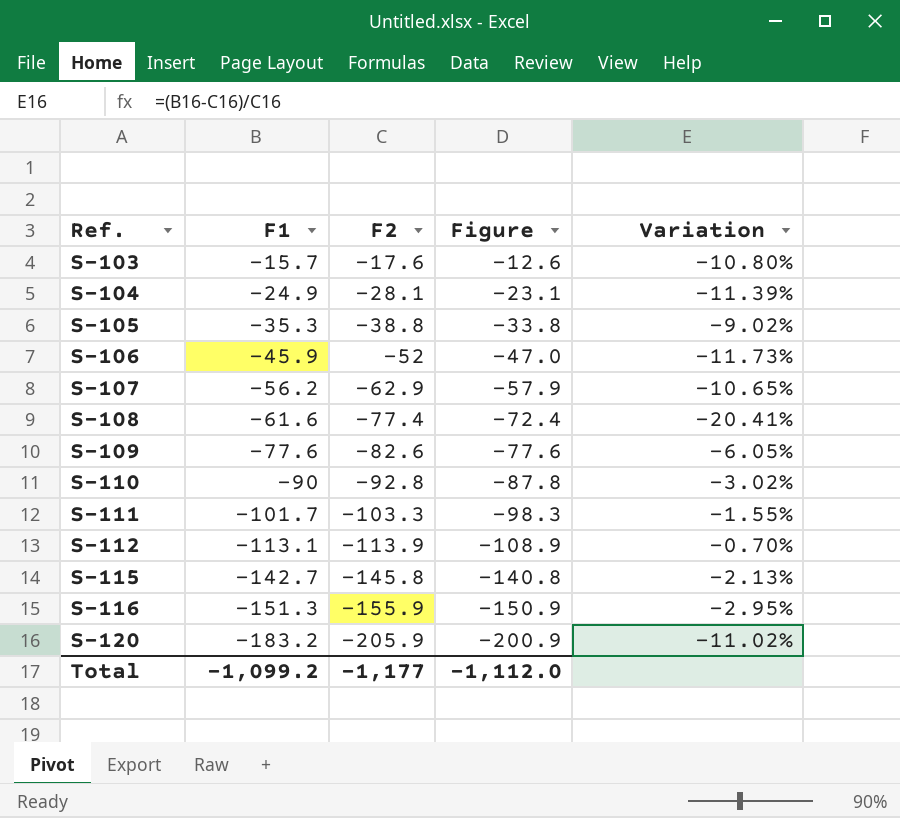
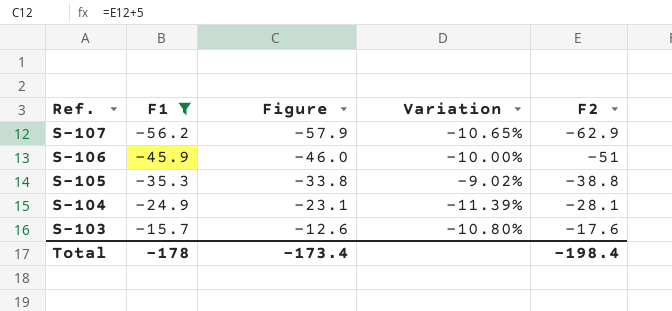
filter: none -> F1 >= -56.2
row order: Ref. ascending -> Ref. descending
column F2 | position: 3 -> 5
S-106 | Figure: -47.0 -> -46.0
S-106 | Variation: -11.73% -> -10.00%
S-106 | F2: -52 -> -51
Total | F1: -1,099.2 -> -178
Total | Figure: -1,112.0 -> -173.4
Total | F2: -1,177 -> -198.4

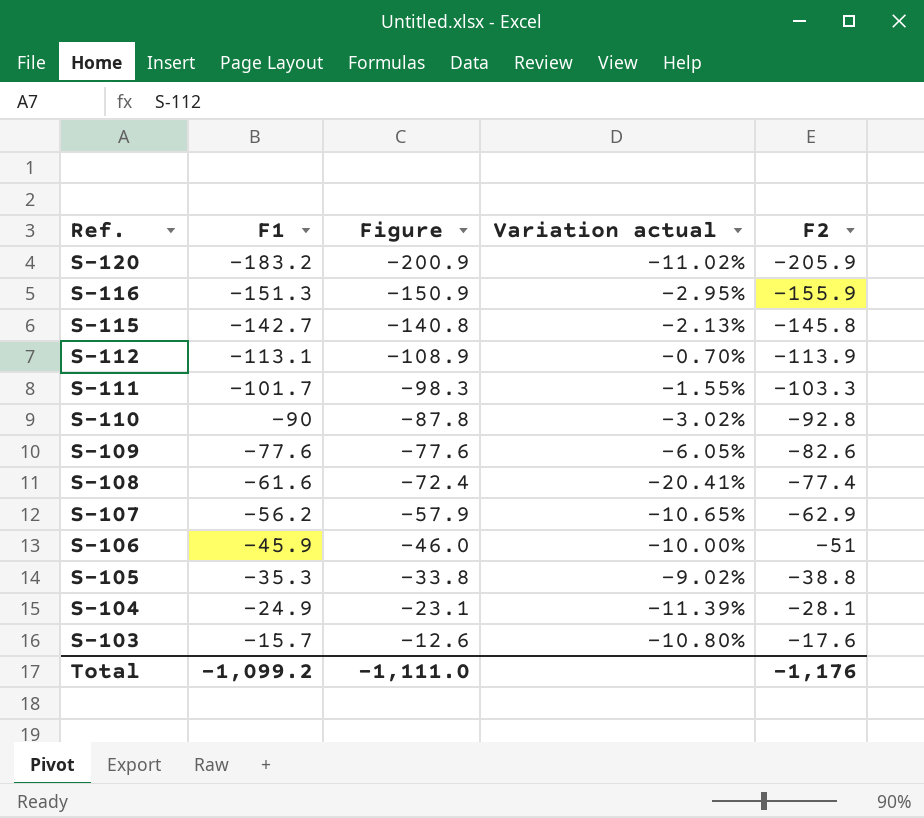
filter: F1 >= -56.2 -> none
column name: Variation -> Variation actual
Total | F1: -178 -> -1,099.2
Total | Figure: -173.4 -> -1,111.0
Total | F2: -198.4 -> -1,176

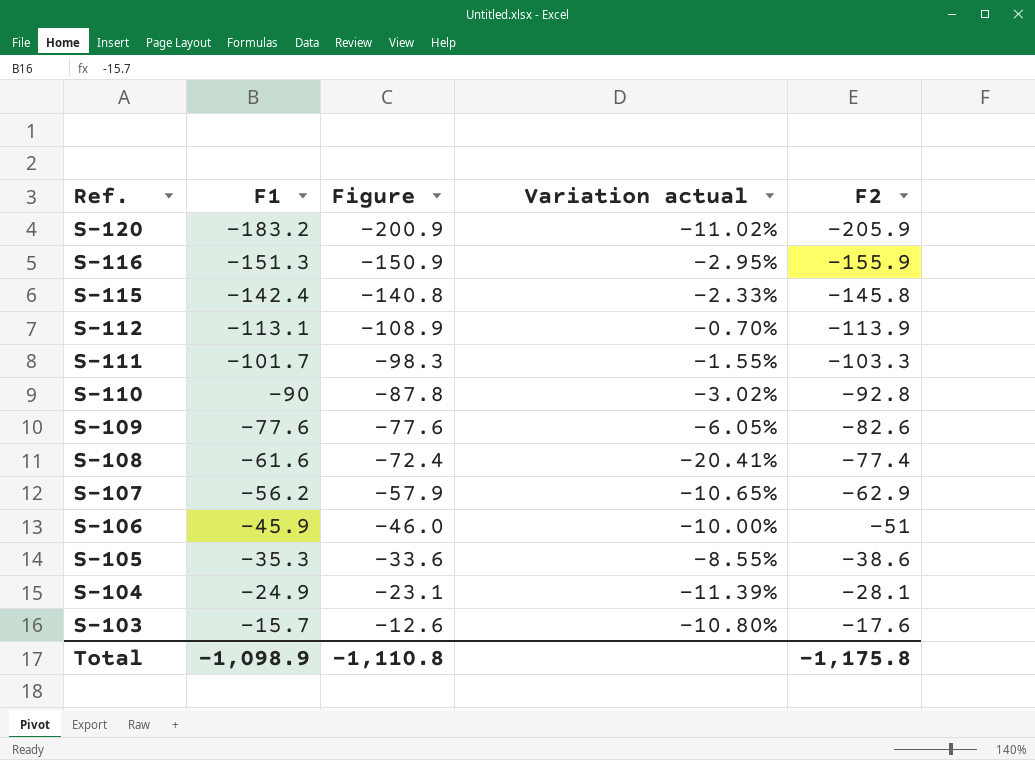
S-115 | F1: -142.7 -> -142.4
S-115 | Variation actual: -2.13% -> -2.33%
S-105 | Figure: -33.8 -> -33.6
S-105 | Variation actual: -9.02% -> -8.55%
S-105 | F2: -38.8 -> -38.6
Total | F1: -1,099.2 -> -1,098.9
Total | Figure: -1,111.0 -> -1,110.8
Total | F2: -1,176 -> -1,175.8

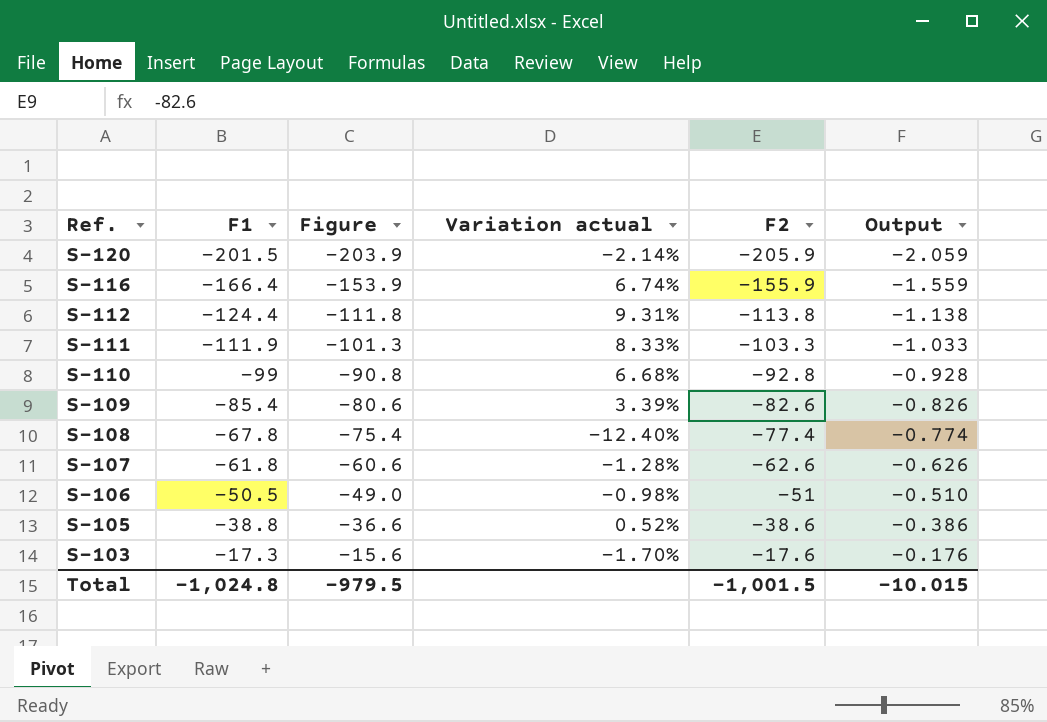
column Figure | formula: [F2] + 5 -> [F2] + 2
column Output | formula: none -> [F2] * 0.01
row S-115: -142.4 | -140.8 | -2.33% | -145.8 -> none
row S-104: -24.9 | -23.1 | -11.39% | -28.1 -> none
S-120 | F1: -183.2 -> -201.5
S-120 | Variation actual: -11.02% -> -2.14%
S-116 | F1: -151.3 -> -166.4
S-116 | Variation actual: -2.95% -> 6.74%
S-112 | F1: -113.1 -> -124.4
S-112 | Variation actual: -0.70% -> 9.31%
S-112 | F2: -113.9 -> -113.8
S-111 | F1: -101.7 -> -111.9
S-111 | Variation actual: -1.55% -> 8.33%
S-110 | F1: -90 -> -99
S-110 | Variation actual: -3.02% -> 6.68%
S-109 | F1: -77.6 -> -85.4
S-109 | Variation actual: -6.05% -> 3.39%
S-108 | F1: -61.6 -> -67.8
S-108 | Variation actual: -20.41% -> -12.40%
S-107 | F1: -56.2 -> -61.8
S-107 | Variation actual: -10.65% -> -1.28%
S-107 | F2: -62.9 -> -62.6
S-106 | F1: -45.9 -> -50.5
S-106 | Variation actual: -10.00% -> -0.98%
S-105 | F1: -35.3 -> -38.8
S-105 | Variation actual: -8.55% -> 0.52%
S-103 | F1: -15.7 -> -17.3
S-103 | Variation actual: -10.80% -> -1.70%
Total | F1: -1,098.9 -> -1,024.8
Total | Figure: -1,110.8 -> -979.5
Total | F2: -1,175.8 -> -1,001.5

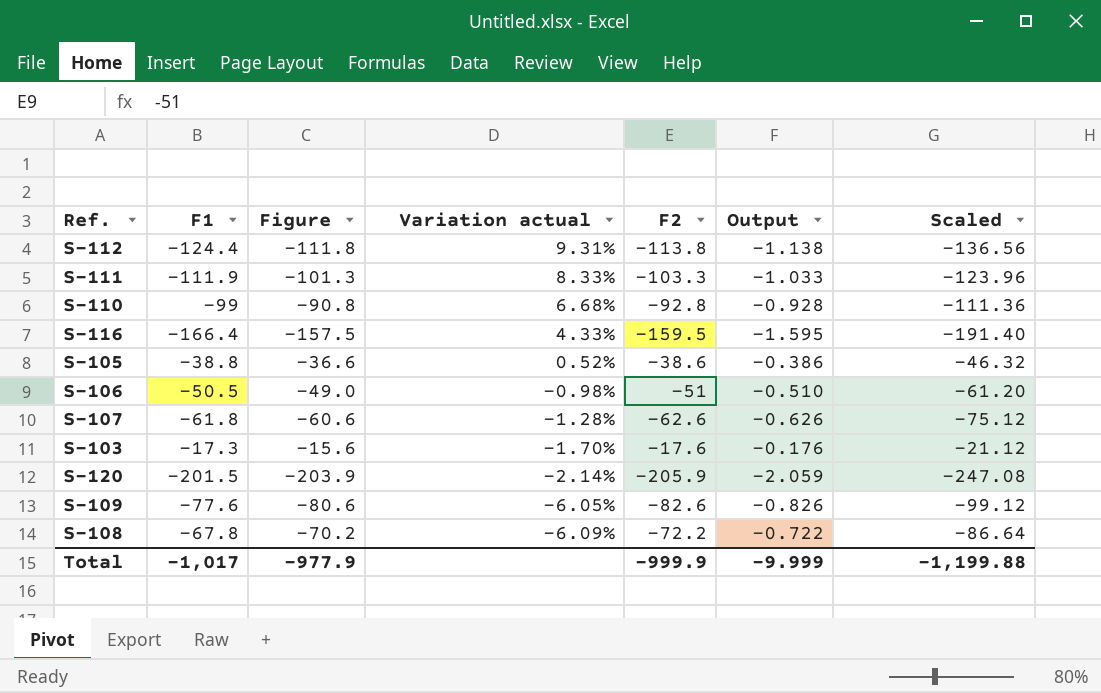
row order: Ref. descending -> Variation actual descending
column Scaled | formula: none -> [F2] * 1.2
S-116 | Figure: -153.9 -> -157.5
S-116 | Variation actual: 6.74% -> 4.33%
S-116 | F2: -155.9 -> -159.5
S-116 | Output: -1.559 -> -1.595
S-109 | F1: -85.4 -> -77.6
S-109 | Variation actual: 3.39% -> -6.05%
S-108 | Figure: -75.4 -> -70.2
S-108 | Variation actual: -12.40% -> -6.09%
S-108 | F2: -77.4 -> -72.2
S-108 | Output: -0.774 -> -0.722
Total | F1: -1,024.8 -> -1,017
Total | Figure: -979.5 -> -977.9
Total | F2: -1,001.5 -> -999.9
Total | Output: -10.015 -> -9.999

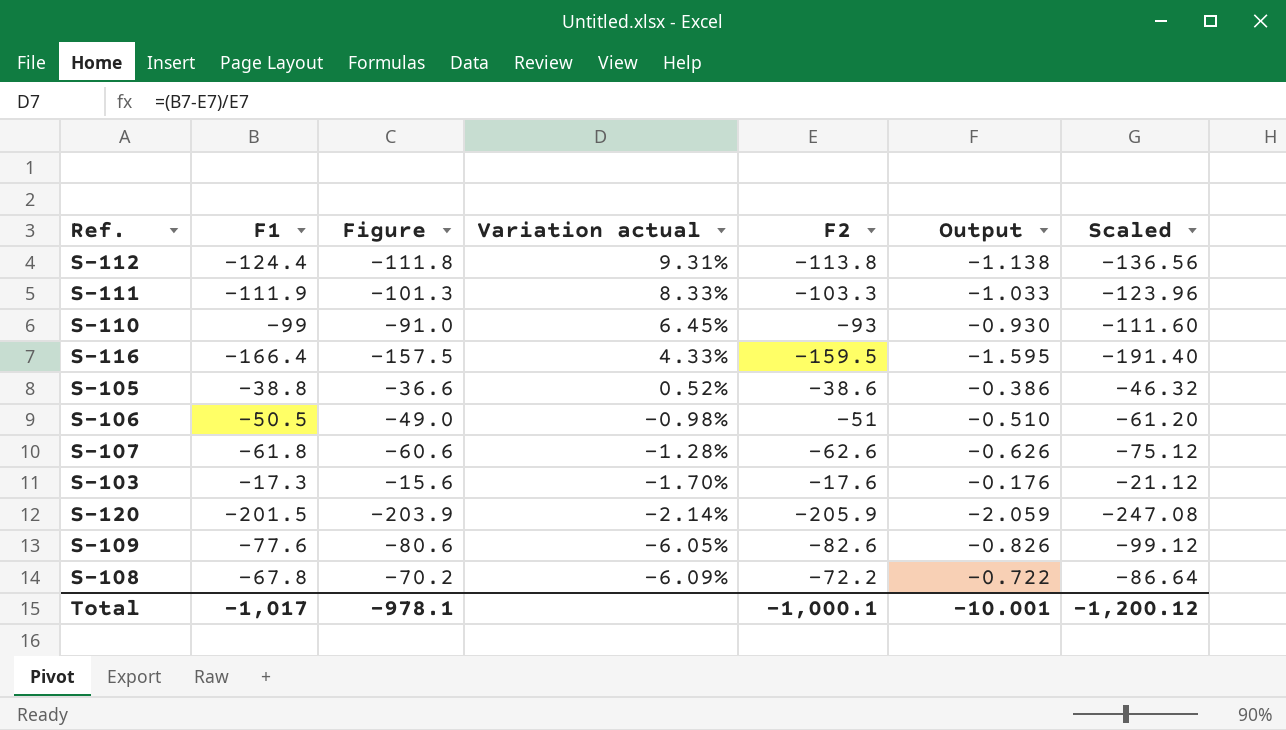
S-110 | Figure: -90.8 -> -91.0
S-110 | Variation actual: 6.68% -> 6.45%
S-110 | F2: -92.8 -> -93
S-110 | Output: -0.928 -> -0.930
S-110 | Scaled: -111.36 -> -111.60
Total | Figure: -977.9 -> -978.1
Total | F2: -999.9 -> -1,000.1
Total | Output: -9.999 -> -10.001
Total | Scaled: -1,199.88 -> -1,200.12

